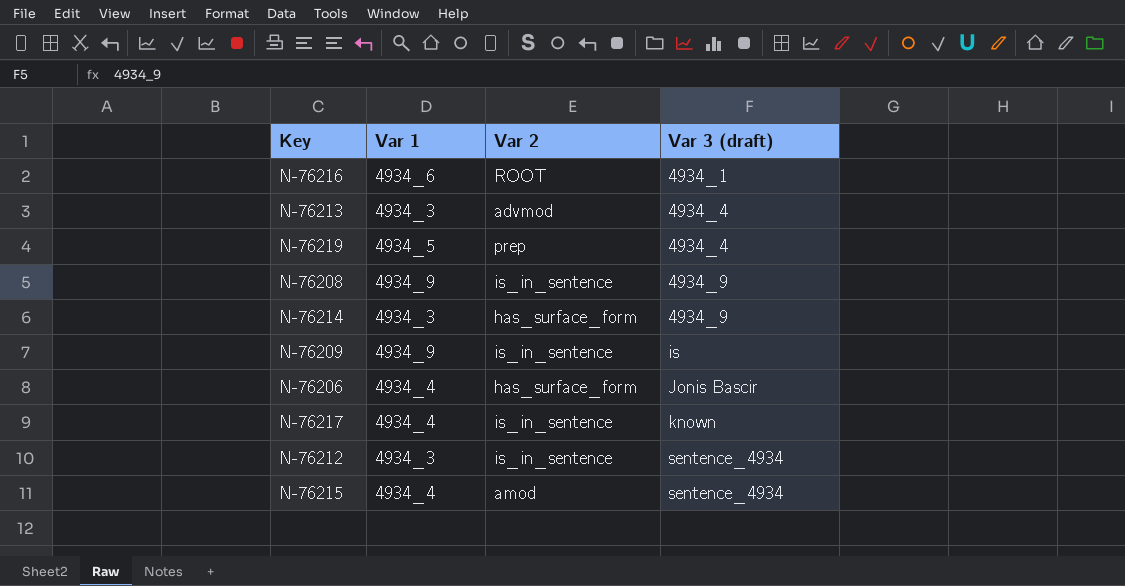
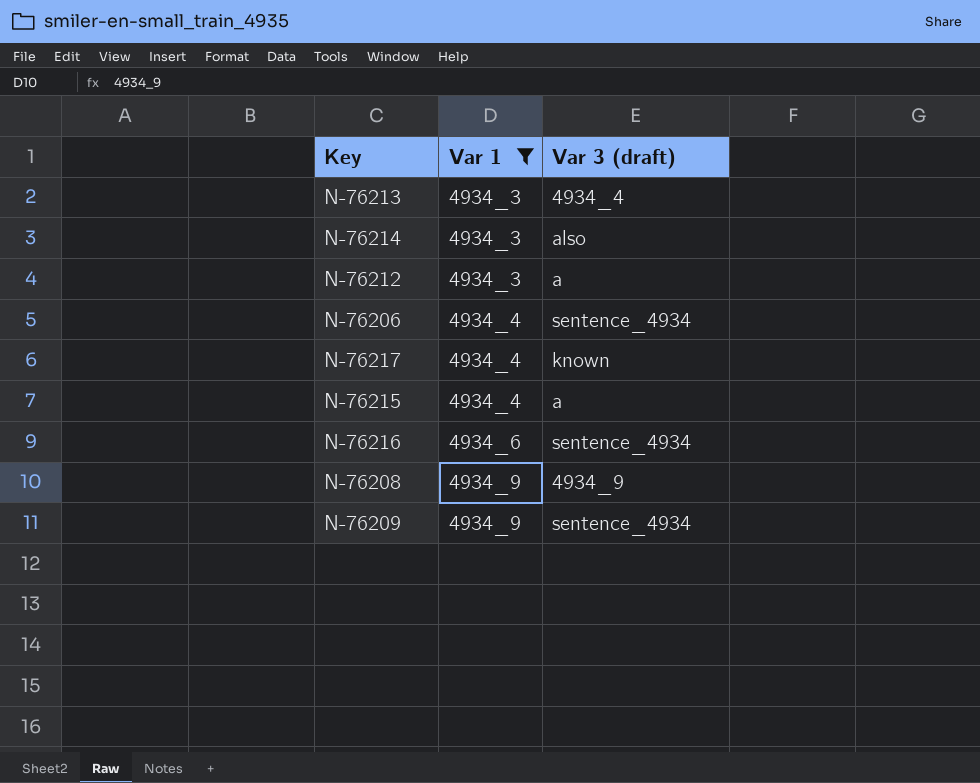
filter: none -> Var 1 != 4934_5
row order: Var 3 (draft) ascending -> Var 1 ascending
column Var 2 | position: 3 -> none
N-76214 | Var 3 (draft): 4934_9 -> also
N-76212 | Var 3 (draft): sentence_4934 -> a
N-76206 | Var 3 (draft): Jonis Bascir -> sentence_4934
N-76215 | Var 3 (draft): sentence_4934 -> a
N-76216 | Var 3 (draft): 4934_1 -> sentence_4934
N-76209 | Var 3 (draft): is -> sentence_4934

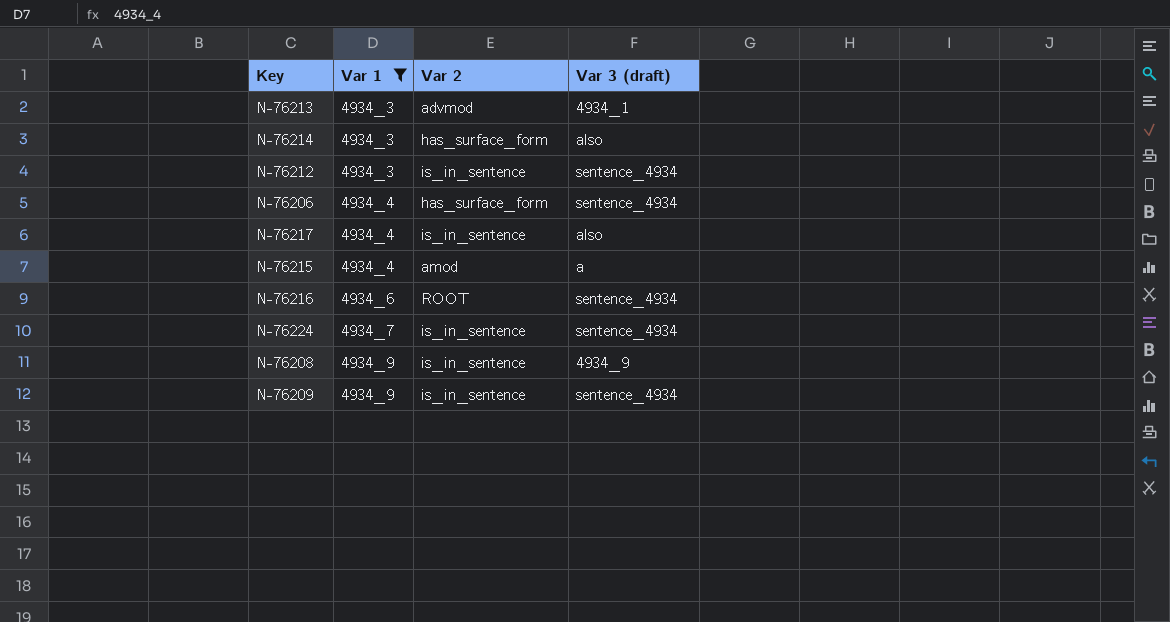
column Var 2 | position: none -> 3
N-76213 | Var 3 (draft): 4934_4 -> 4934_1
N-76212 | Var 3 (draft): a -> sentence_4934
N-76217 | Var 3 (draft): known -> also
row N-76224: none -> 4934_7 | is_in_sentence | sentence_4934

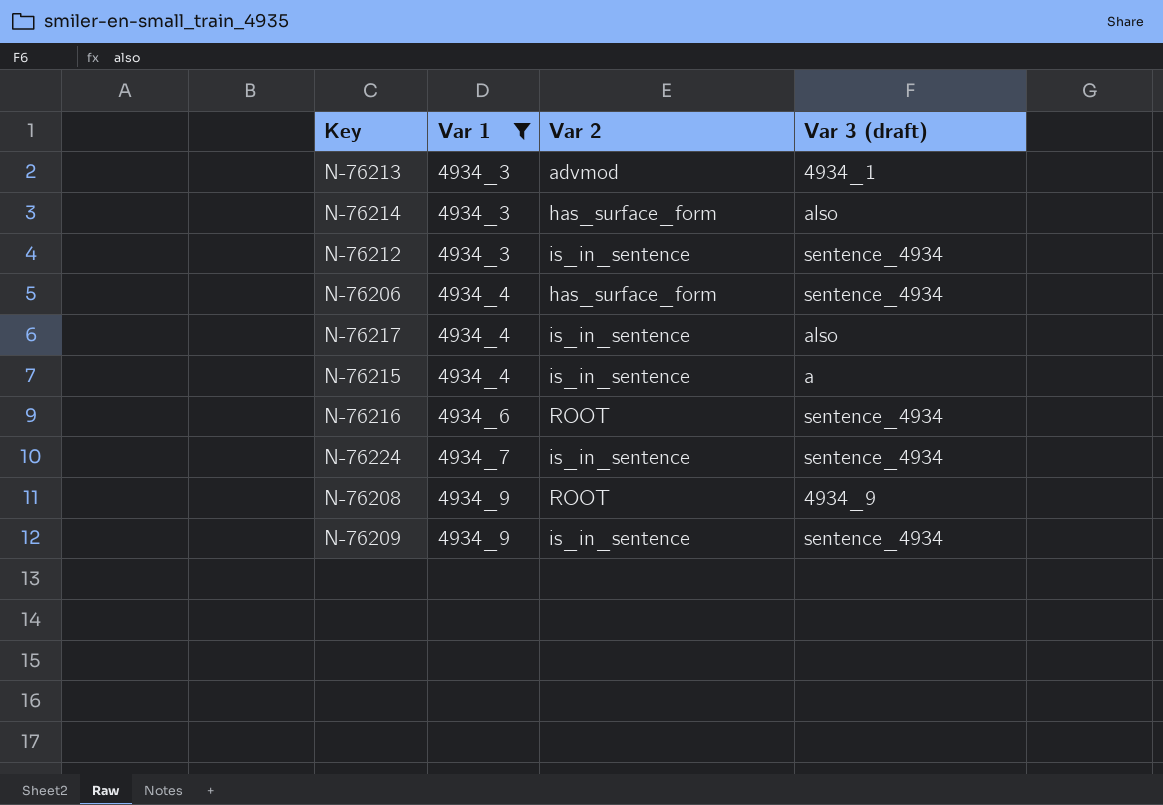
N-76215 | Var 2: amod -> is_in_sentence
N-76208 | Var 2: is_in_sentence -> ROOT

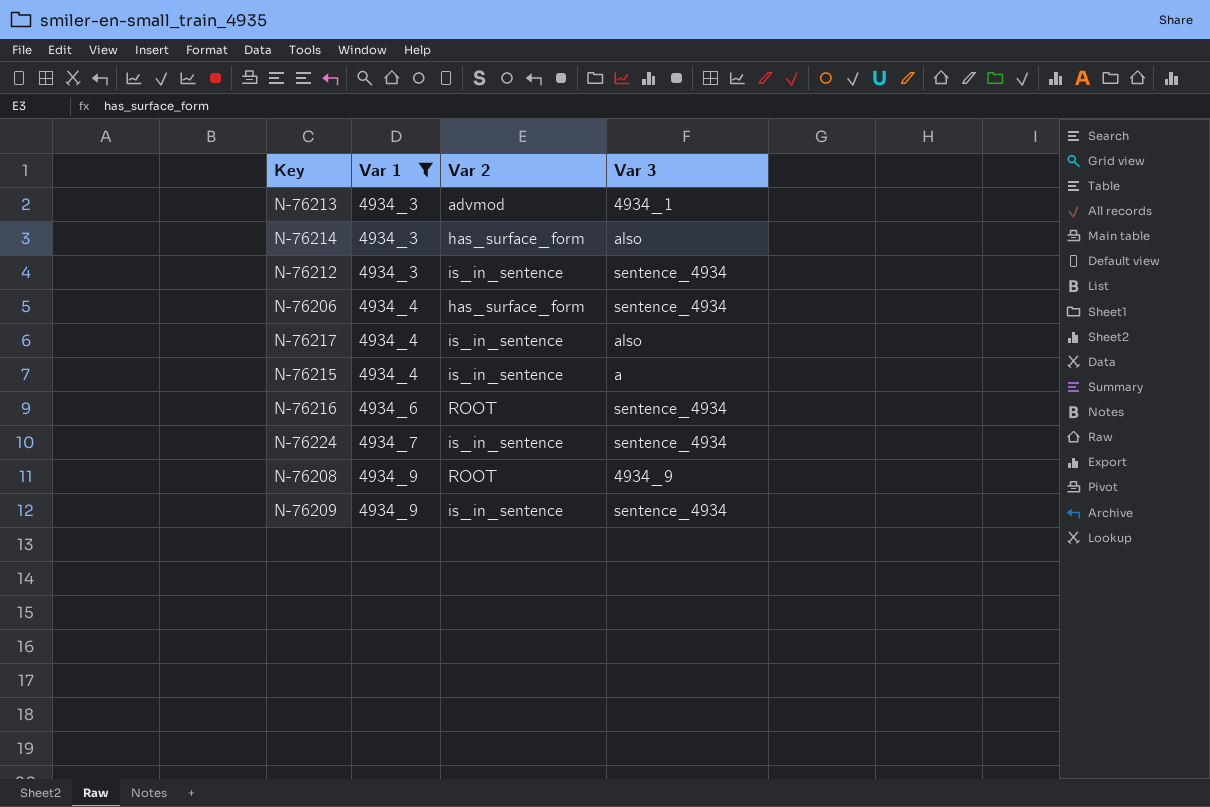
column name: Var 3 (draft) -> Var 3

